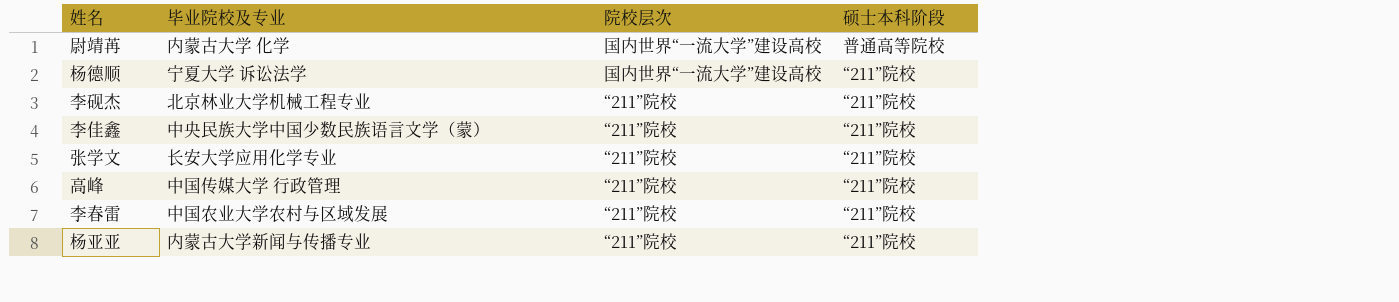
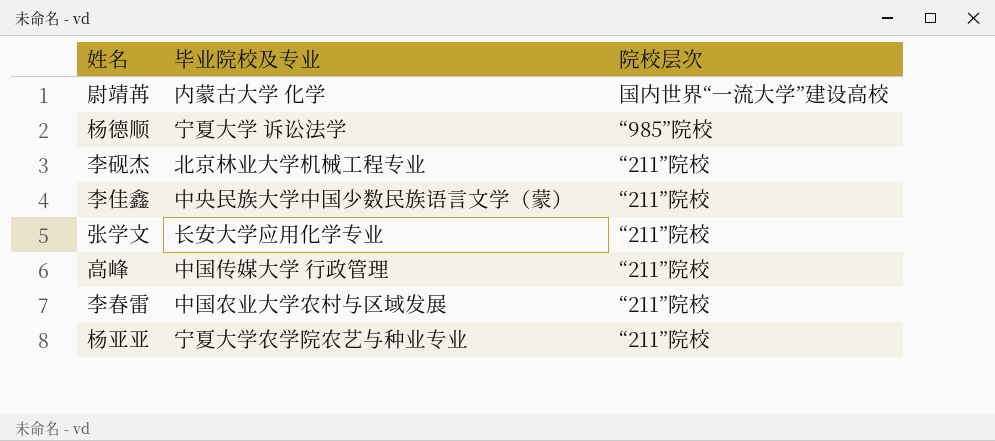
column 硕士本科阶段 | position: 4 -> none
杨德顺 | 院校层次: 国内世界“一流大学”建设高校 -> “985”院校
杨亚亚 | 毕业院校及专业: 内蒙古大学新闻与传播专业 -> 宁夏大学农学院农艺与种业专业

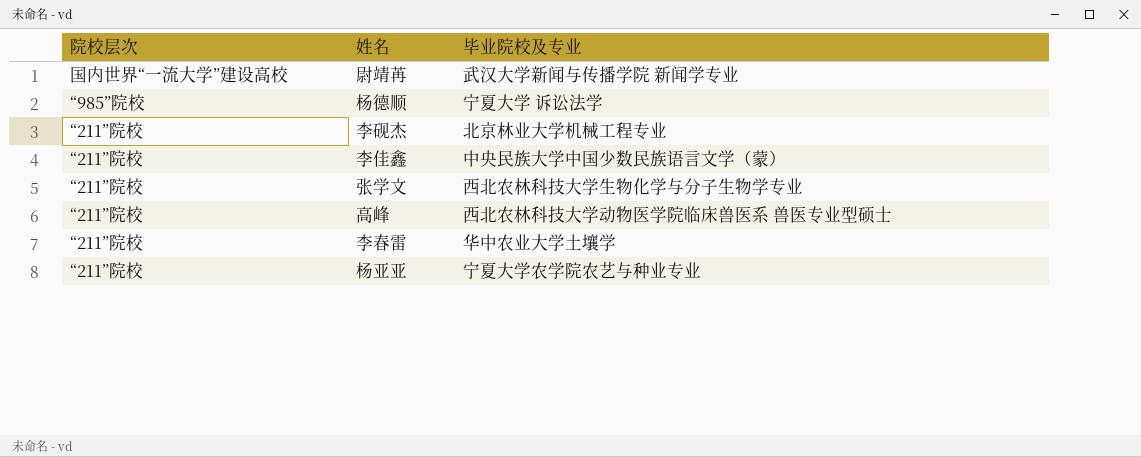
column 院校层次 | position: 3 -> 1
尉靖苒 | 毕业院校及专业: 内蒙古大学 化学 -> 武汉大学新闻与传播学院 新闻学专业
张学文 | 毕业院校及专业: 长安大学应用化学专业 -> 西北农林科技大学生物化学与分子生物学专业
高峰 | 毕业院校及专业: 中国传媒大学 行政管理 -> 西北农林科技大学动物医学院临床兽医系 兽医专业型硕士
李春雷 | 毕业院校及专业: 中国农业大学农村与区域发展 -> 华中农业大学土壤学

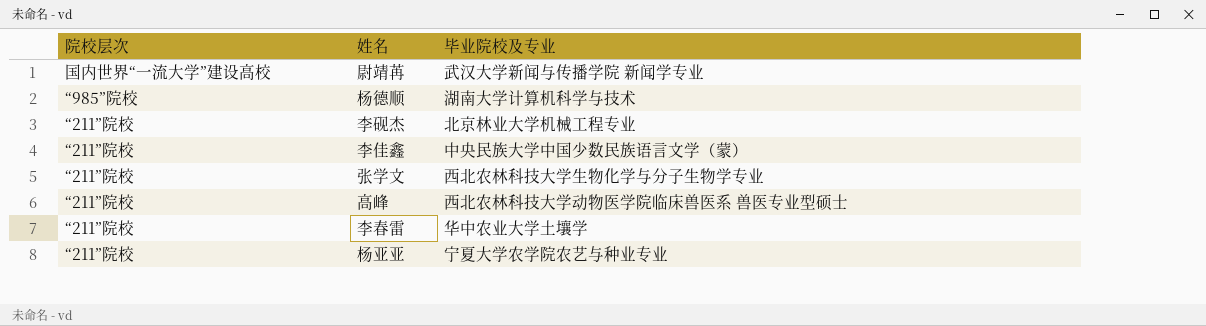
杨德顺 | 毕业院校及专业: 宁夏大学 诉讼法学 -> 湖南大学计算机科学与技术

